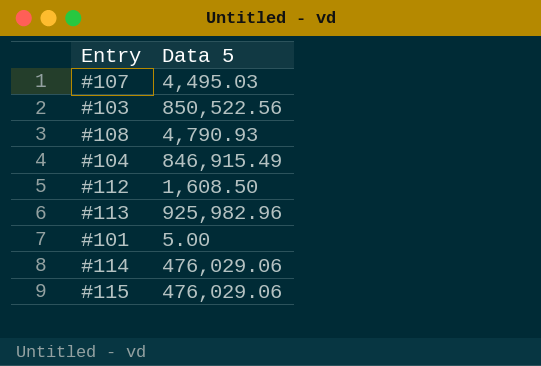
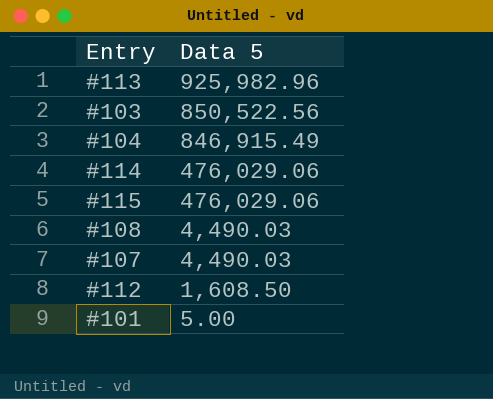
row order: none -> Data 5 descending
#108 | Data 5: 4,790.93 -> 4,490.03
#107 | Data 5: 4,495.03 -> 4,490.03

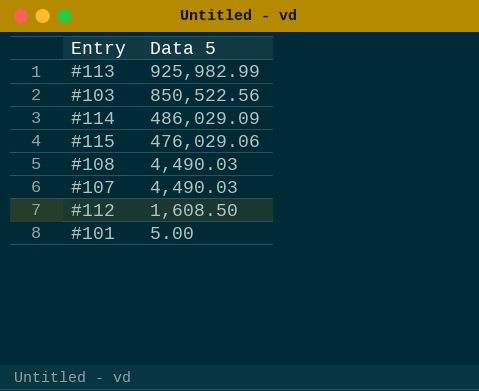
row #104: 846,915.49 -> none
#113 | Data 5: 925,982.96 -> 925,982.99
#114 | Data 5: 476,029.06 -> 486,029.09

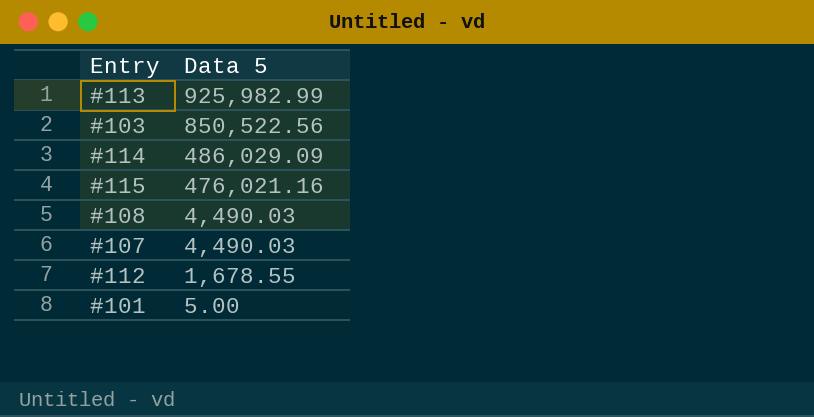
#115 | Data 5: 476,029.06 -> 476,021.16
#112 | Data 5: 1,608.50 -> 1,678.55

